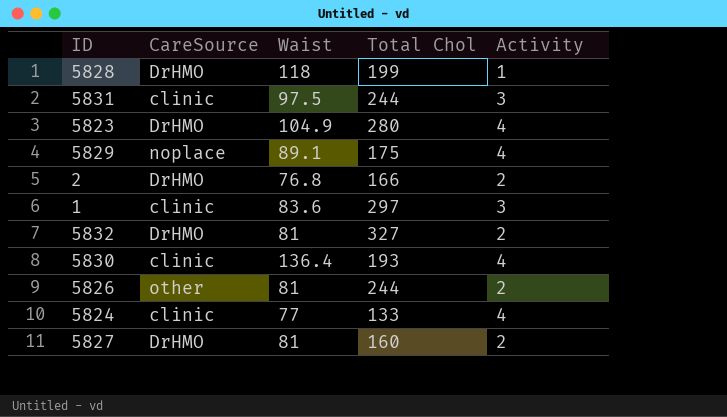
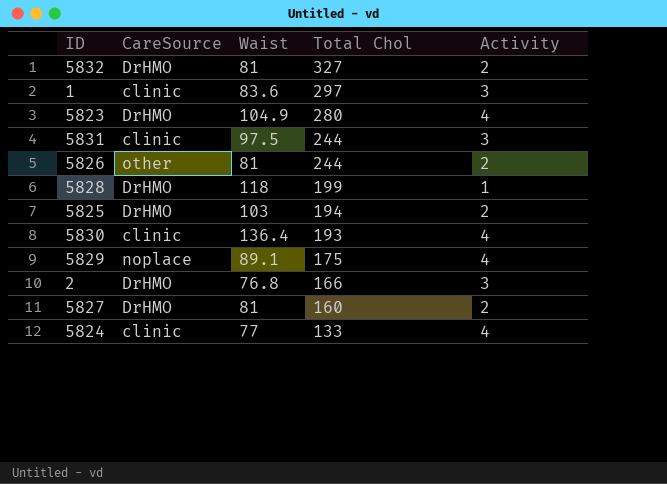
row order: none -> Total Chol descending
row 5825: none -> DrHMO | 103 | 194 | 2
2 | Activity: 2 -> 3

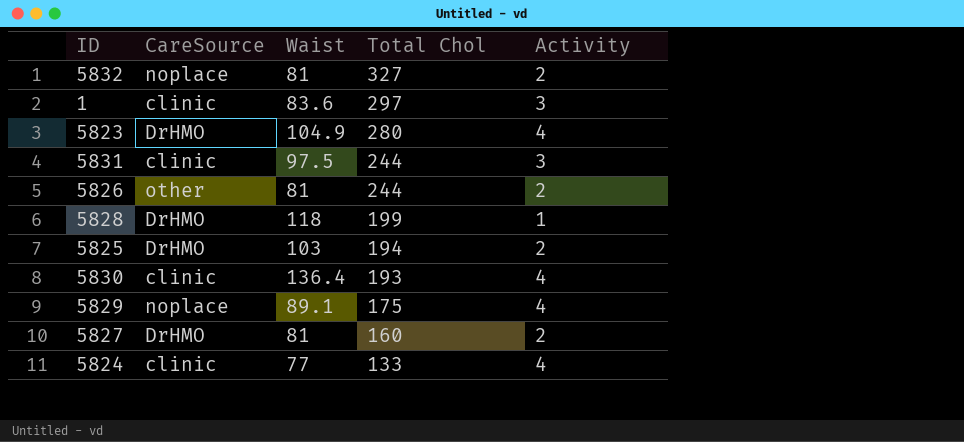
row 2: DrHMO | 76.8 | 166 | 3 -> none
5832 | CareSource: DrHMO -> noplace

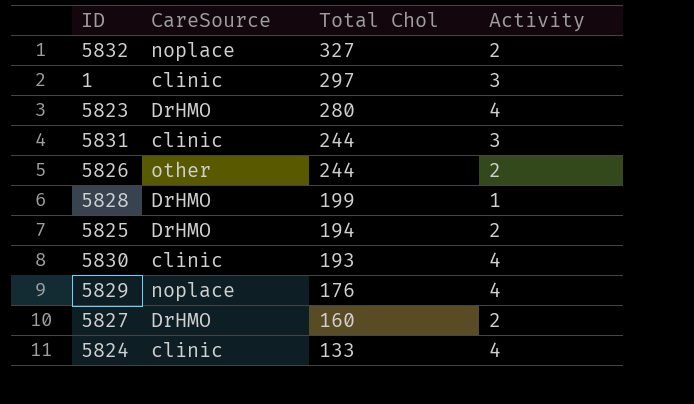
column Waist | position: 3 -> none
5829 | Total Chol: 175 -> 176

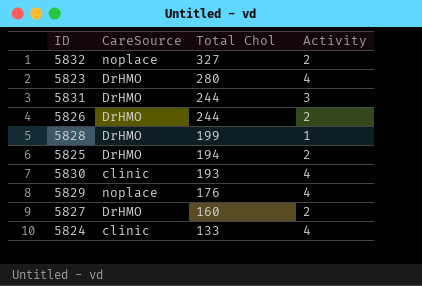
row 1: clinic | 297 | 3 -> none
5831 | CareSource: clinic -> DrHMO
5826 | CareSource: other -> DrHMO

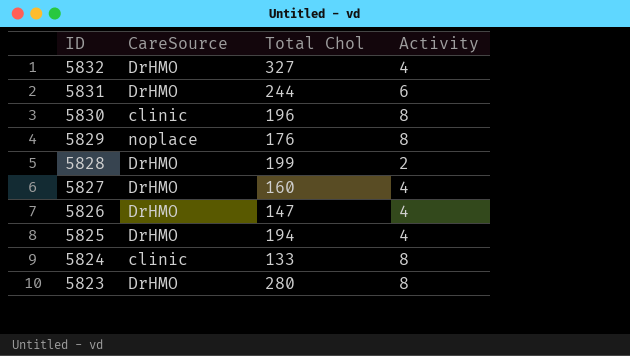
row order: Total Chol descending -> ID descending
5832 | CareSource: noplace -> DrHMO
5832 | Activity: 2 -> 4
5831 | Activity: 3 -> 6
5830 | Total Chol: 193 -> 196
5830 | Activity: 4 -> 8
5829 | Activity: 4 -> 8
5828 | Activity: 1 -> 2
5827 | Activity: 2 -> 4
5826 | Total Chol: 244 -> 147
5826 | Activity: 2 -> 4
5825 | Activity: 2 -> 4
5824 | Activity: 4 -> 8
5823 | Activity: 4 -> 8

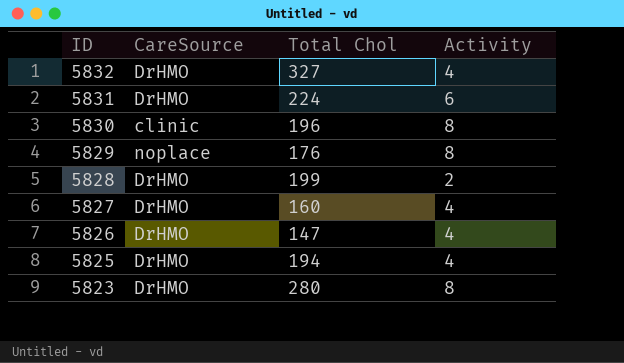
row 5824: clinic | 133 | 8 -> none
5831 | Total Chol: 244 -> 224

